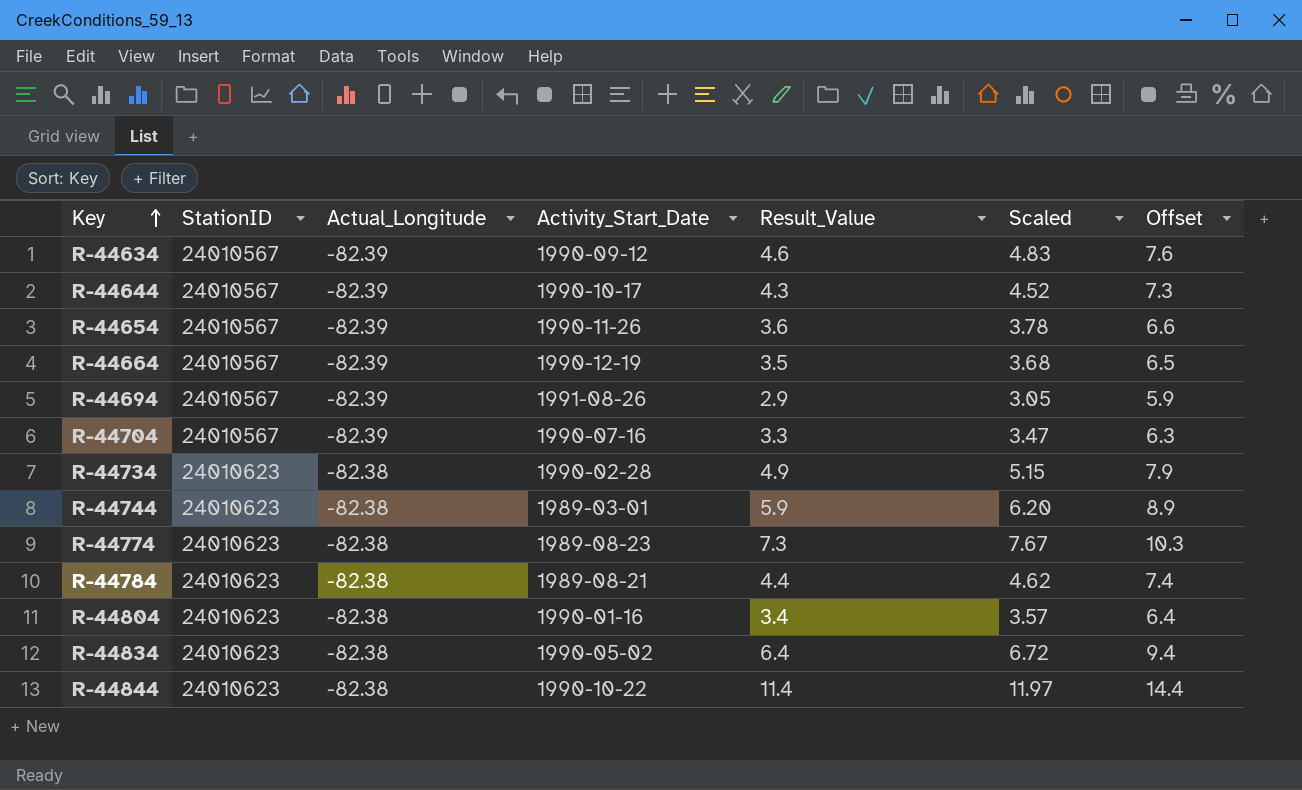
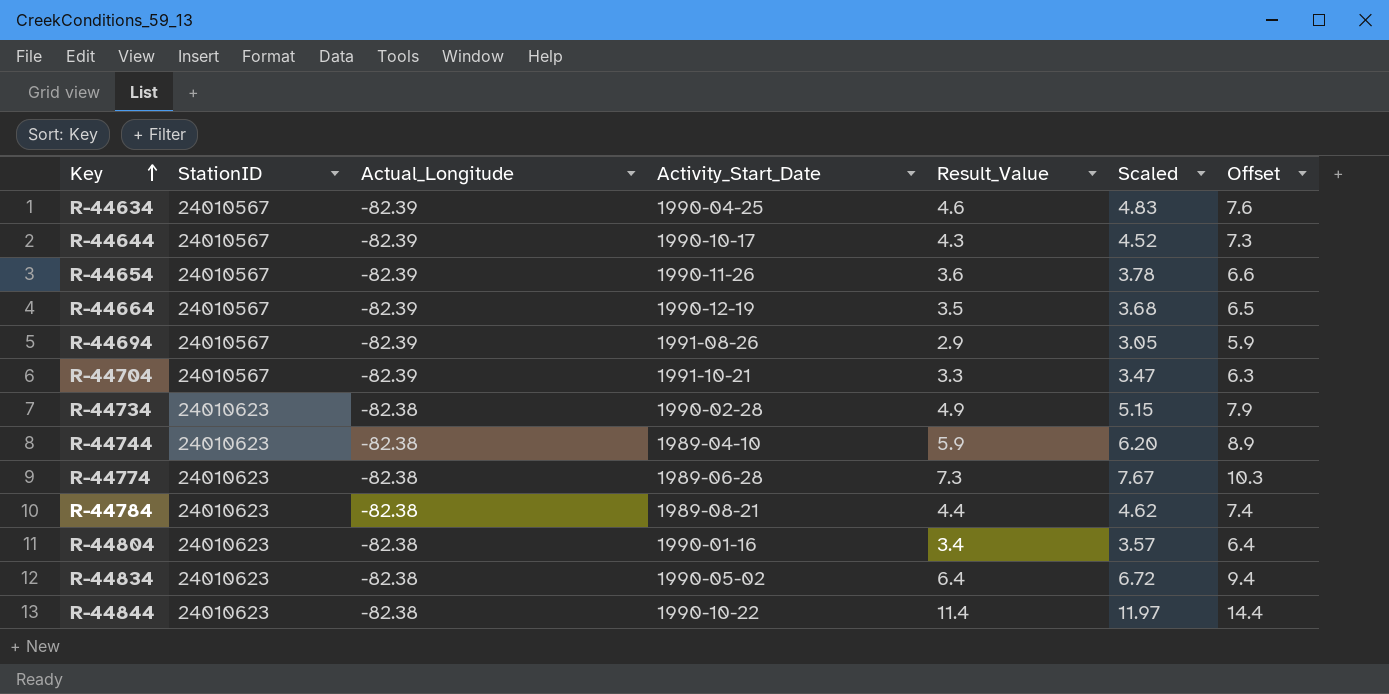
R-44634 | Activity_Start_Date: 1990-09-12 -> 1990-04-25
R-44704 | Activity_Start_Date: 1990-07-16 -> 1991-10-21
R-44744 | Activity_Start_Date: 1989-03-01 -> 1989-04-10
R-44774 | Activity_Start_Date: 1989-08-23 -> 1989-06-28

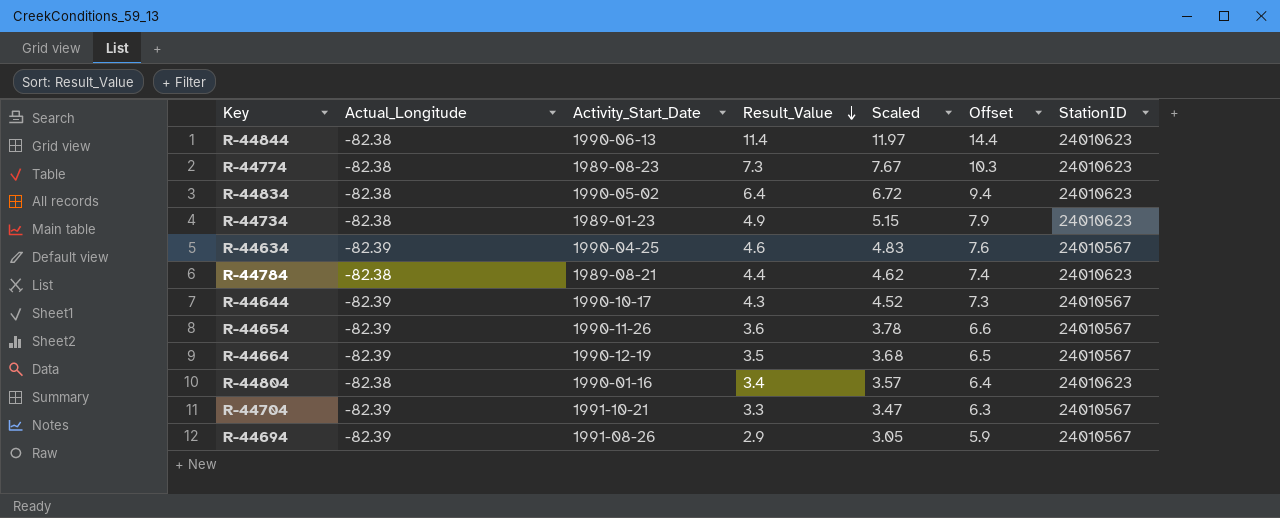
row order: Key ascending -> Result_Value descending
column StationID | position: 2 -> 7
row R-44744: 24010623 | -82.38 | 1989-04-10 | 5.9 | 6.20 | 8.9 -> none
R-44844 | Activity_Start_Date: 1990-10-22 -> 1990-06-13
R-44774 | Activity_Start_Date: 1989-06-28 -> 1989-08-23
R-44734 | Activity_Start_Date: 1990-02-28 -> 1989-01-23

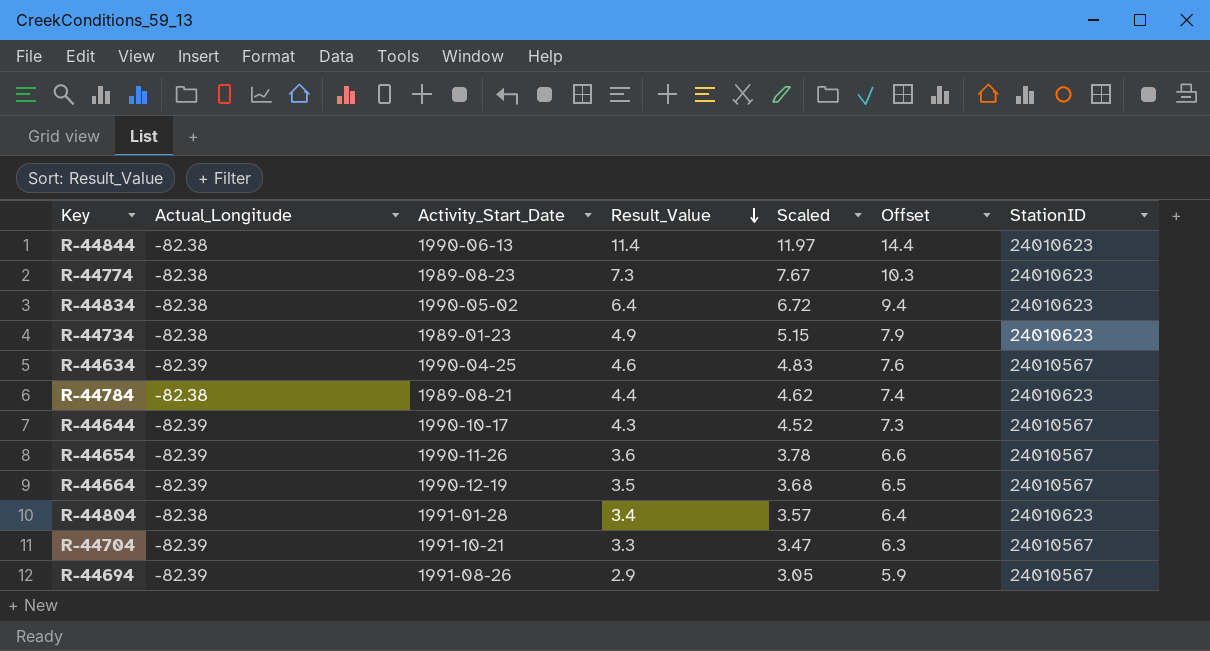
R-44804 | Activity_Start_Date: 1990-01-16 -> 1991-01-28

